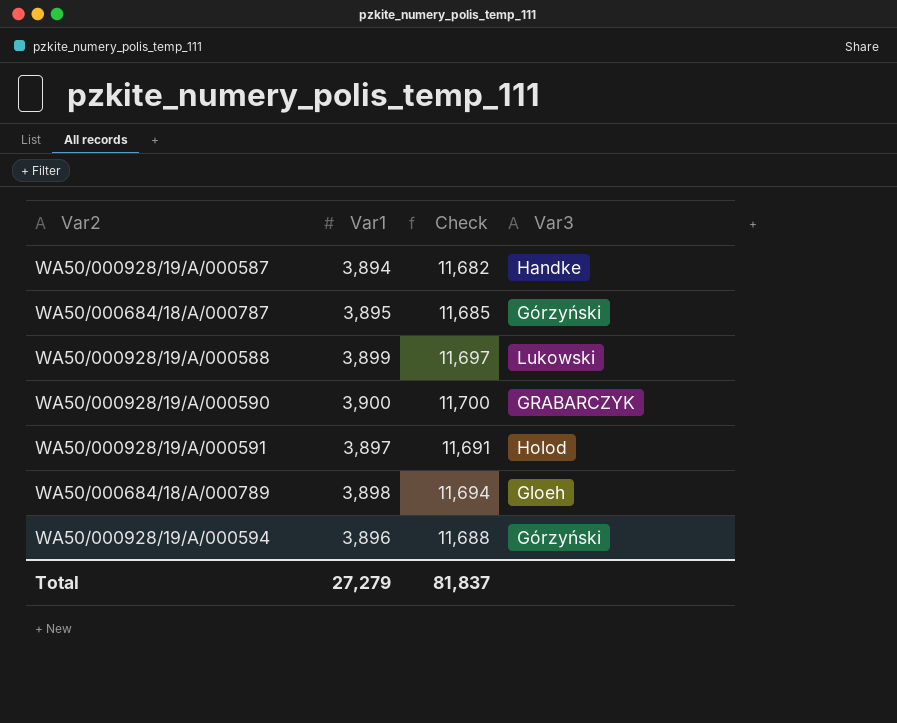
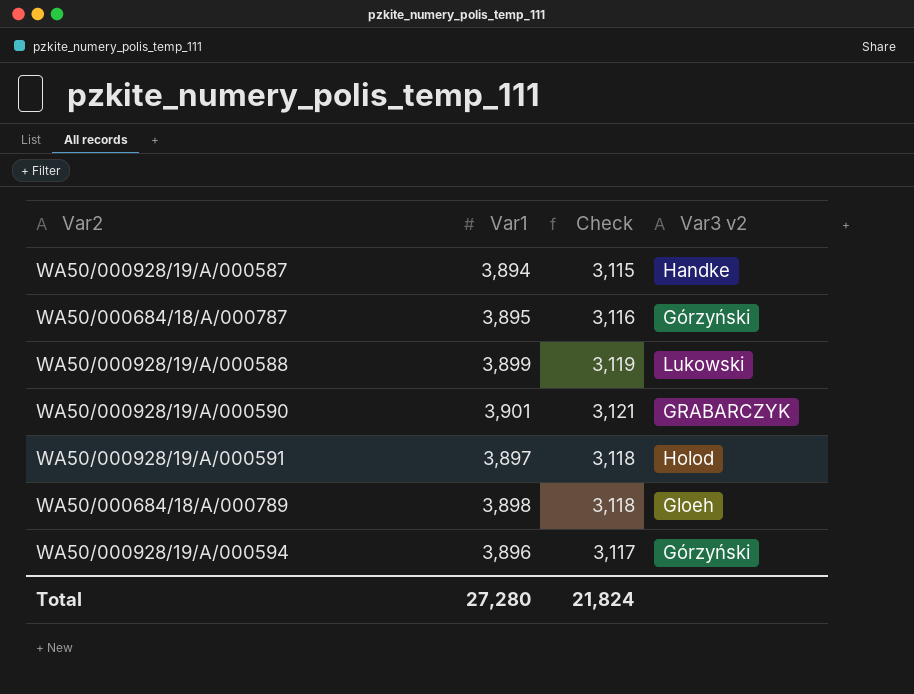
column Check | formula: [Var1] * 3 -> [Var1] * 0.8
column name: Var3 -> Var3 v2
WA50/000928/19/A/000590 | Var1: 3,900 -> 3,901
Total | Var1: 27,279 -> 27,280
Total | Check: 81,837 -> 21,824

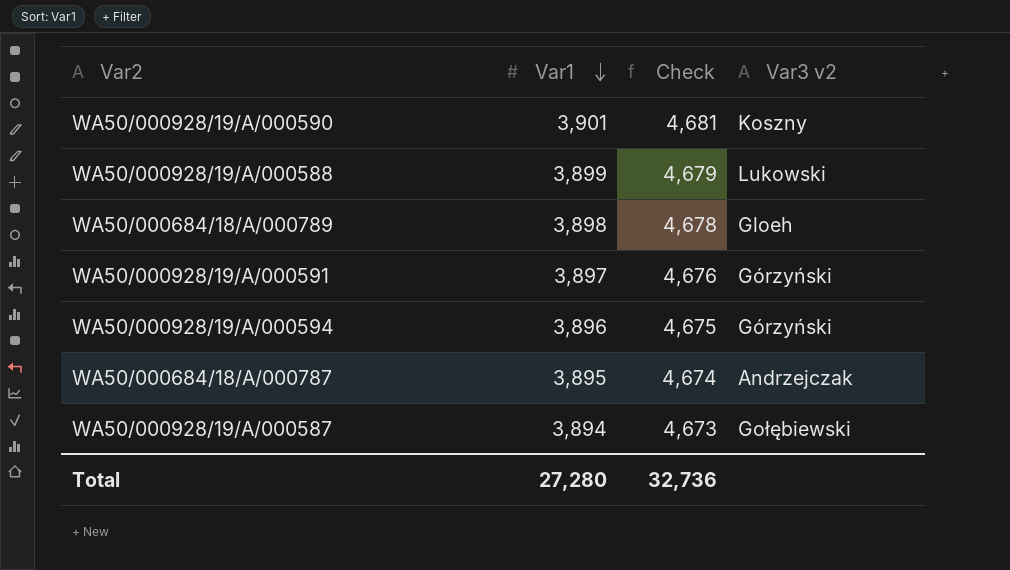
row order: none -> Var1 descending
column Check | formula: [Var1] * 0.8 -> [Var1] * 1.2
WA50/000928/19/A/000590 | Var3 v2: GRABARCZYK -> Koszny
WA50/000928/19/A/000591 | Var3 v2: Holod -> Górzyński
WA50/000684/18/A/000787 | Var3 v2: Górzyński -> Andrzejczak
WA50/000928/19/A/000587 | Var3 v2: Handke -> Gołębiewski
Total | Check: 21,824 -> 32,736

